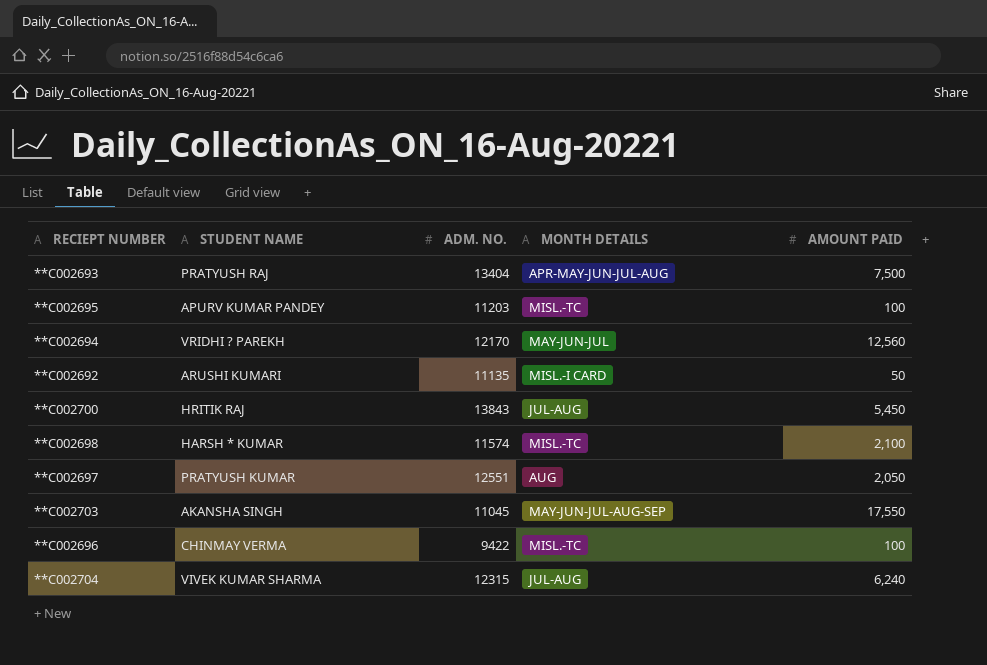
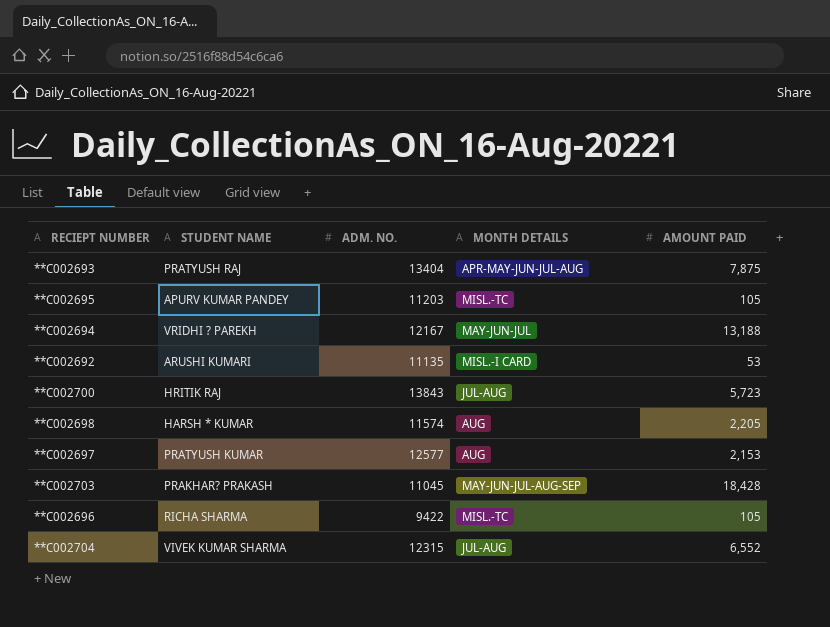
**C002693 | AMOUNT PAID: 7,500 -> 7,875
**C002695 | AMOUNT PAID: 100 -> 105
**C002694 | ADM. NO.: 12170 -> 12167
**C002694 | AMOUNT PAID: 12,560 -> 13,188
**C002692 | AMOUNT PAID: 50 -> 53
**C002700 | AMOUNT PAID: 5,450 -> 5,723
**C002698 | MONTH DETAILS: MISL.-TC -> AUG
**C002698 | AMOUNT PAID: 2,100 -> 2,205
**C002697 | ADM. NO.: 12551 -> 12577
**C002697 | AMOUNT PAID: 2,050 -> 2,153
**C002703 | STUDENT NAME: AKANSHA SINGH -> PRAKHAR? PRAKASH
**C002703 | AMOUNT PAID: 17,550 -> 18,428
**C002696 | STUDENT NAME: CHINMAY VERMA -> RICHA SHARMA
**C002696 | AMOUNT PAID: 100 -> 105
**C002704 | AMOUNT PAID: 6,240 -> 6,552

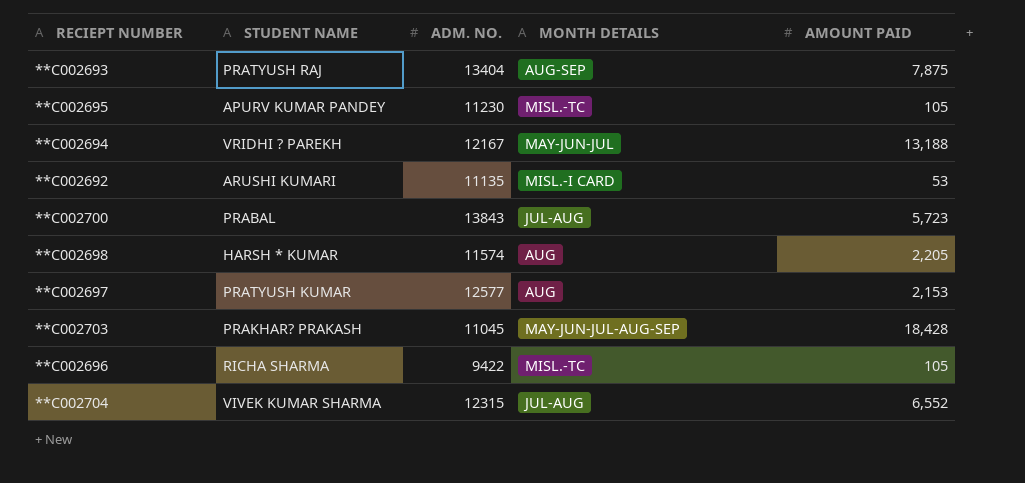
**C002693 | MONTH DETAILS: APR-MAY-JUN-JUL-AUG -> AUG-SEP
**C002695 | ADM. NO.: 11203 -> 11230
**C002700 | STUDENT NAME: HRITIK RAJ -> PRABAL

